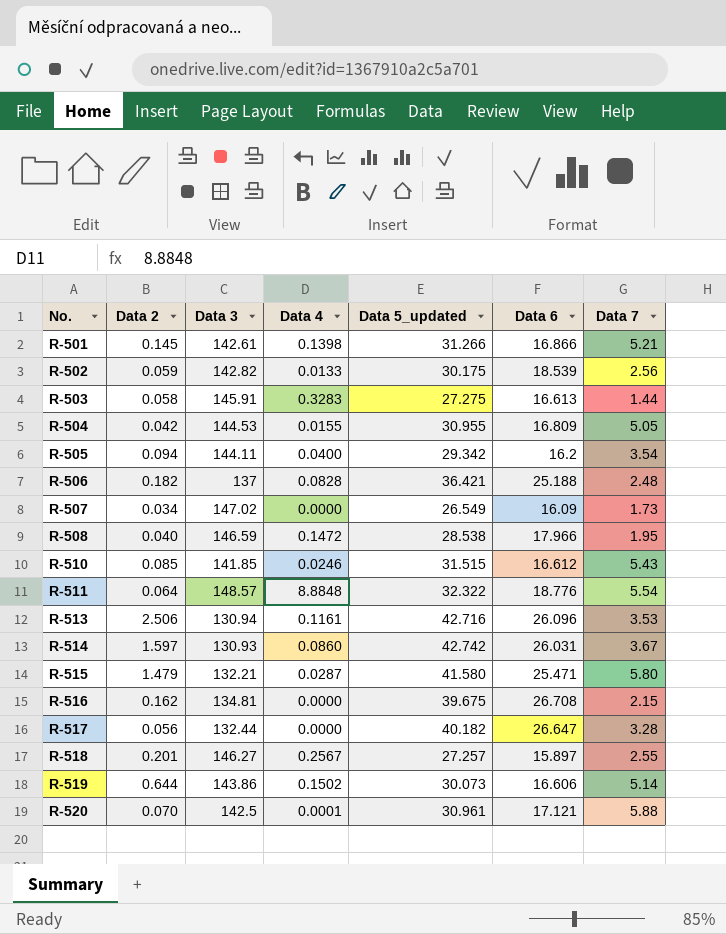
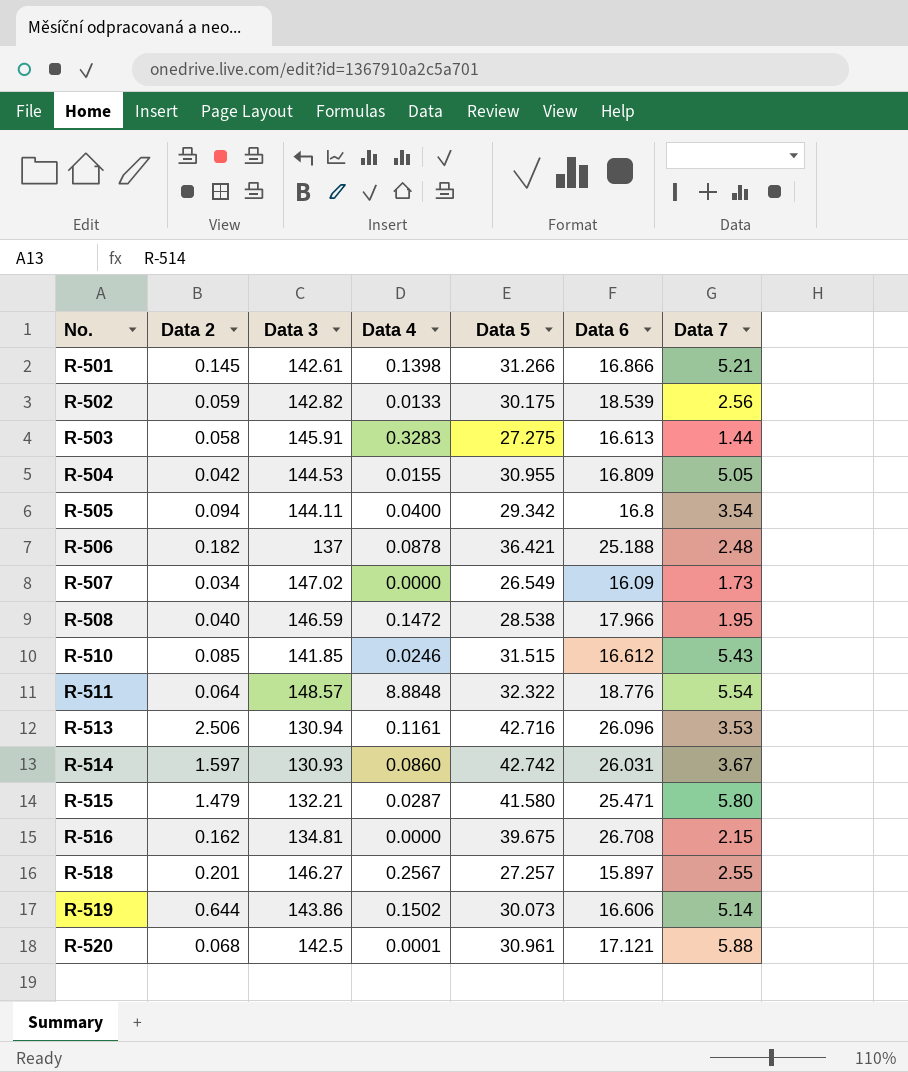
column name: Data 5_updated -> Data 5
row R-517: 0.056 | 132.44 | 0.0000 | 40.182 | 26.647 | 3.28 -> none
R-505 | Data 6: 16.2 -> 16.8
R-506 | Data 4: 0.0828 -> 0.0878
R-520 | Data 2: 0.070 -> 0.068

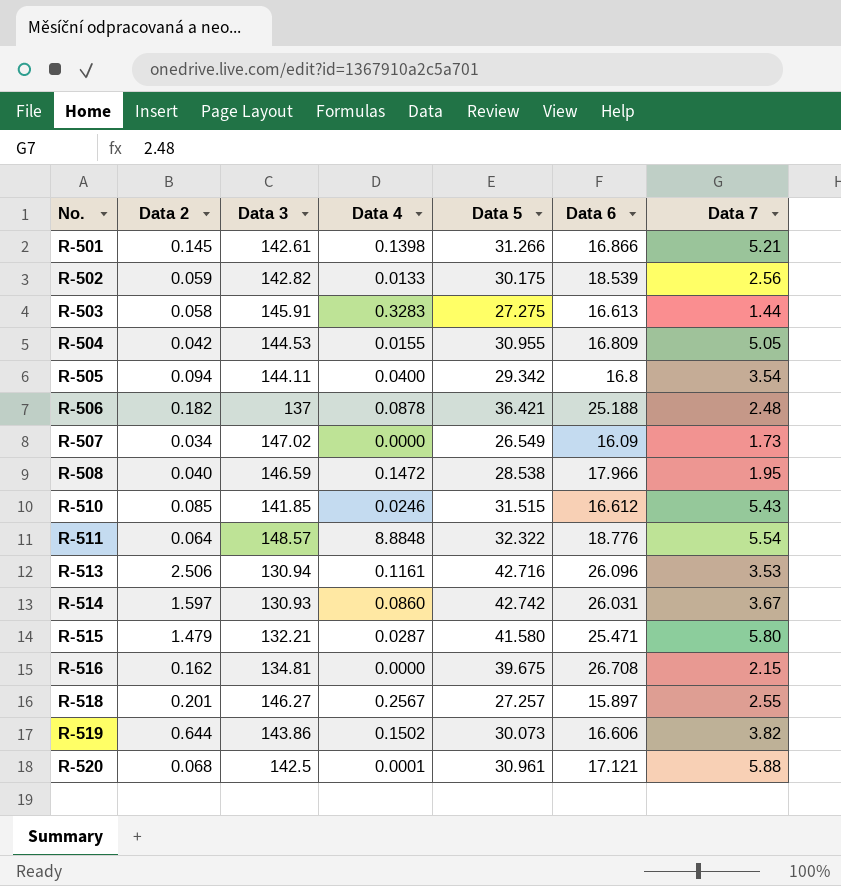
R-519 | Data 7: 5.14 -> 3.82

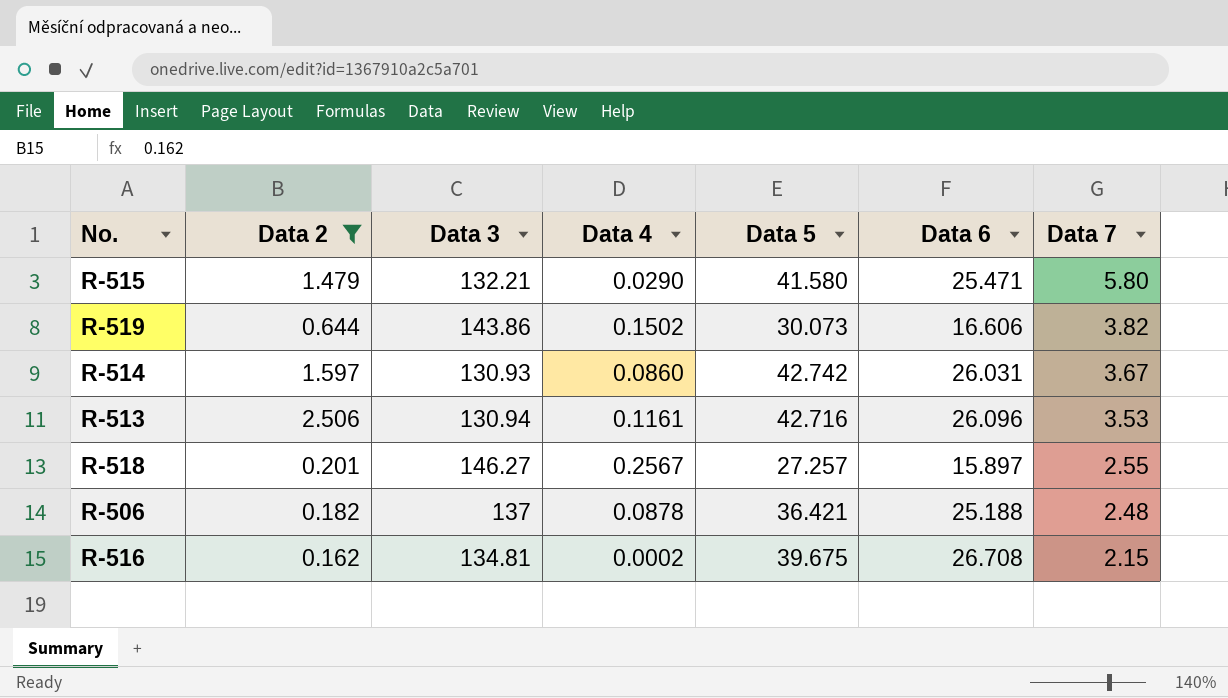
filter: none -> Data 2 >= 0.162
row order: No. ascending -> Data 7 descending
R-515 | Data 4: 0.0287 -> 0.0290
R-516 | Data 4: 0.0000 -> 0.0002

